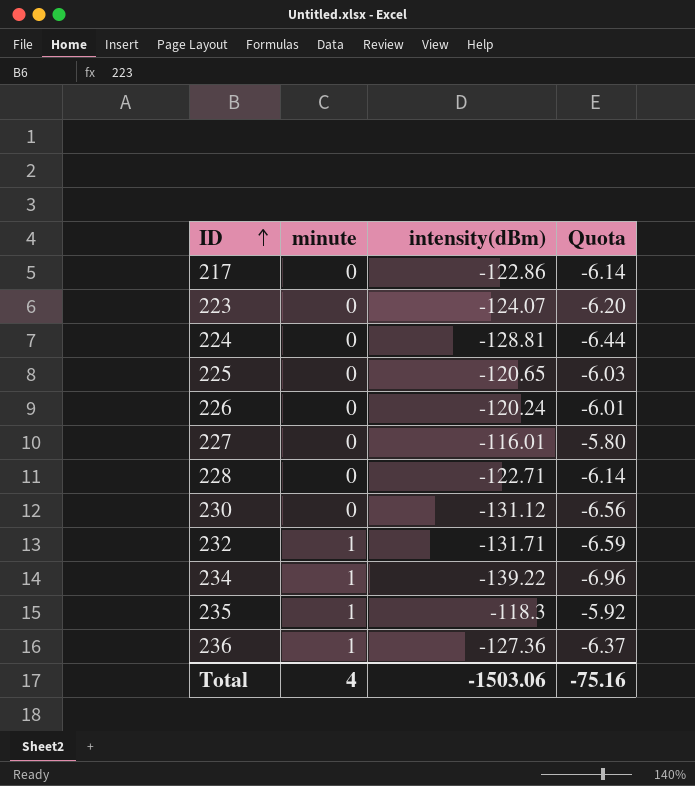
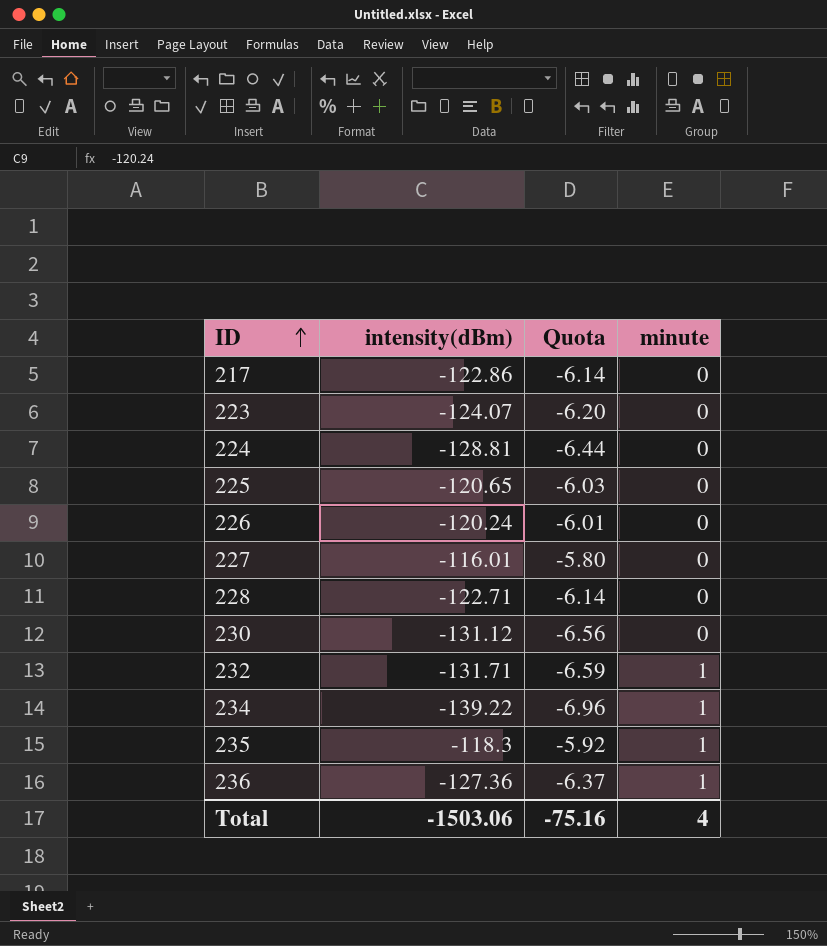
column minute | position: 2 -> 4

